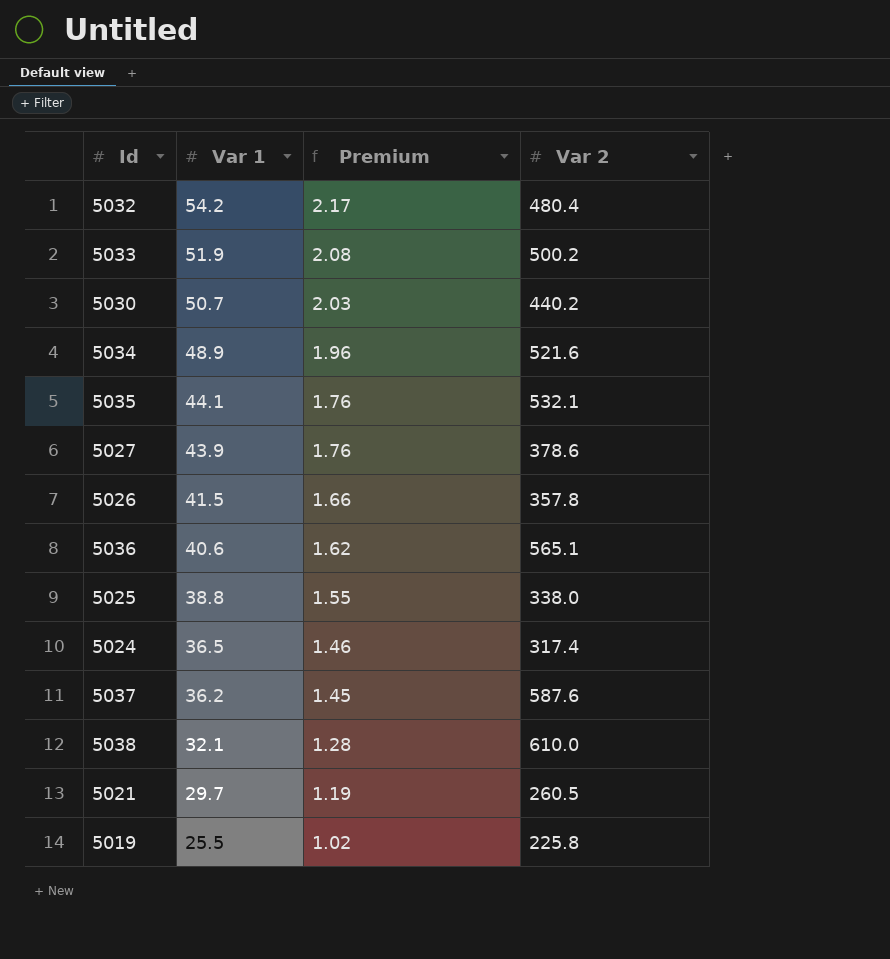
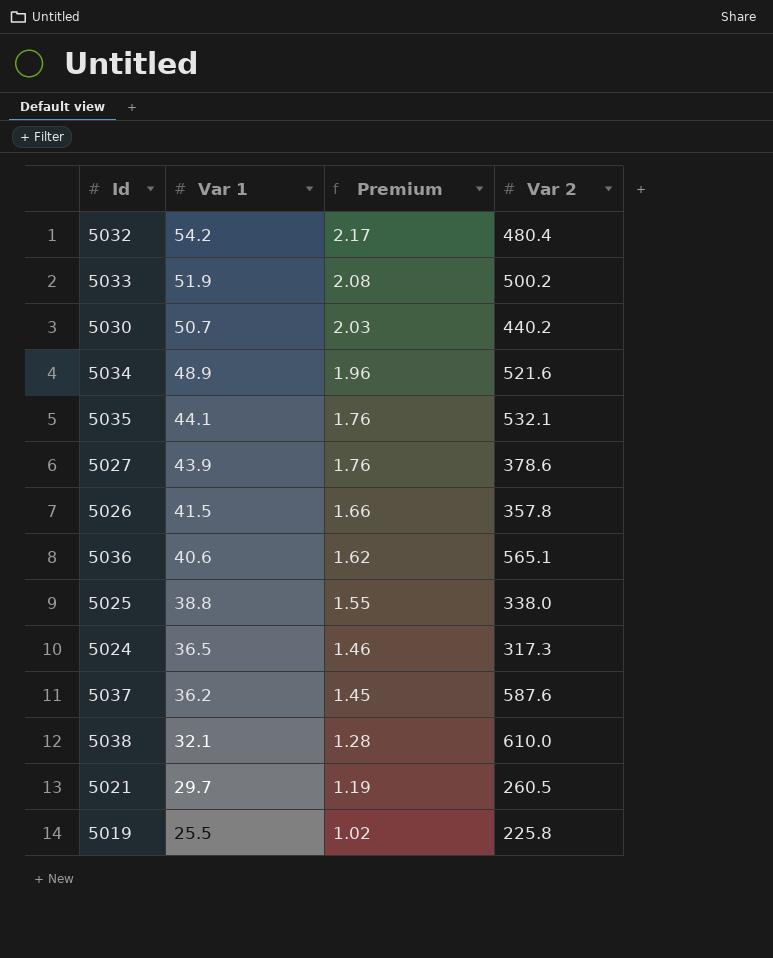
5024 | Var 2: 317.4 -> 317.3

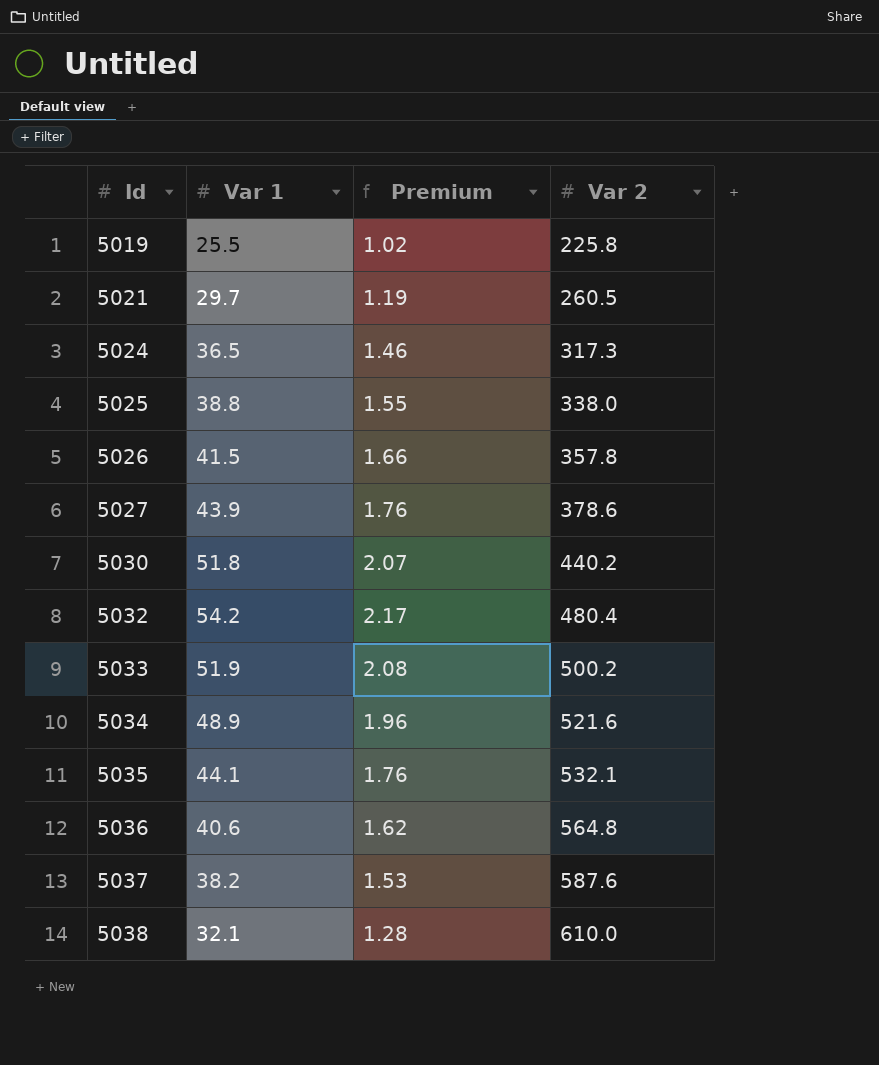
row order: Var 1 descending -> Id ascending
5030 | Var 1: 50.7 -> 51.8
5030 | Premium: 2.03 -> 2.07
5036 | Var 2: 565.1 -> 564.8
5037 | Var 1: 36.2 -> 38.2
5037 | Premium: 1.45 -> 1.53

